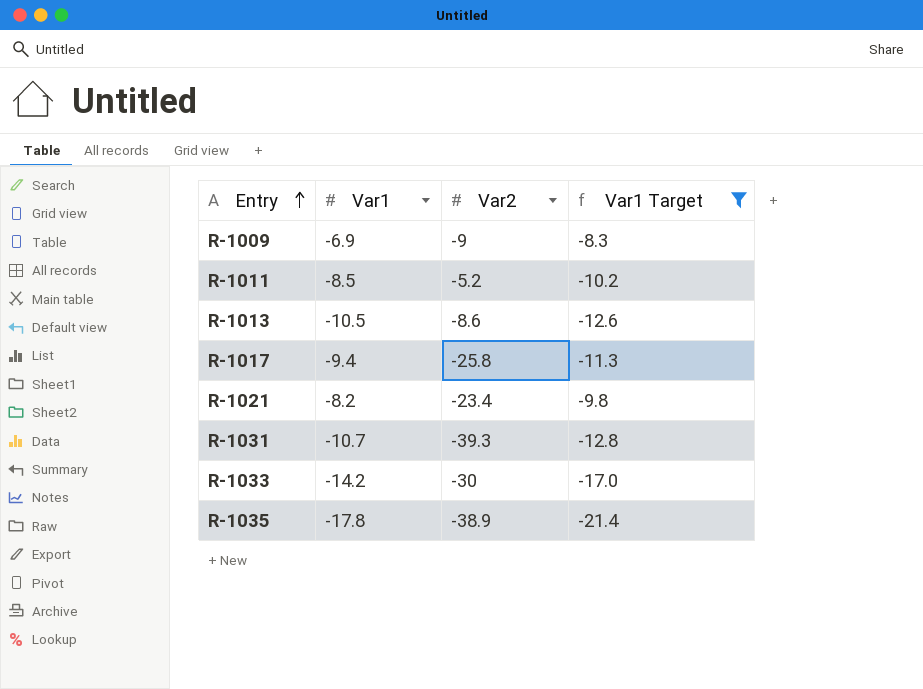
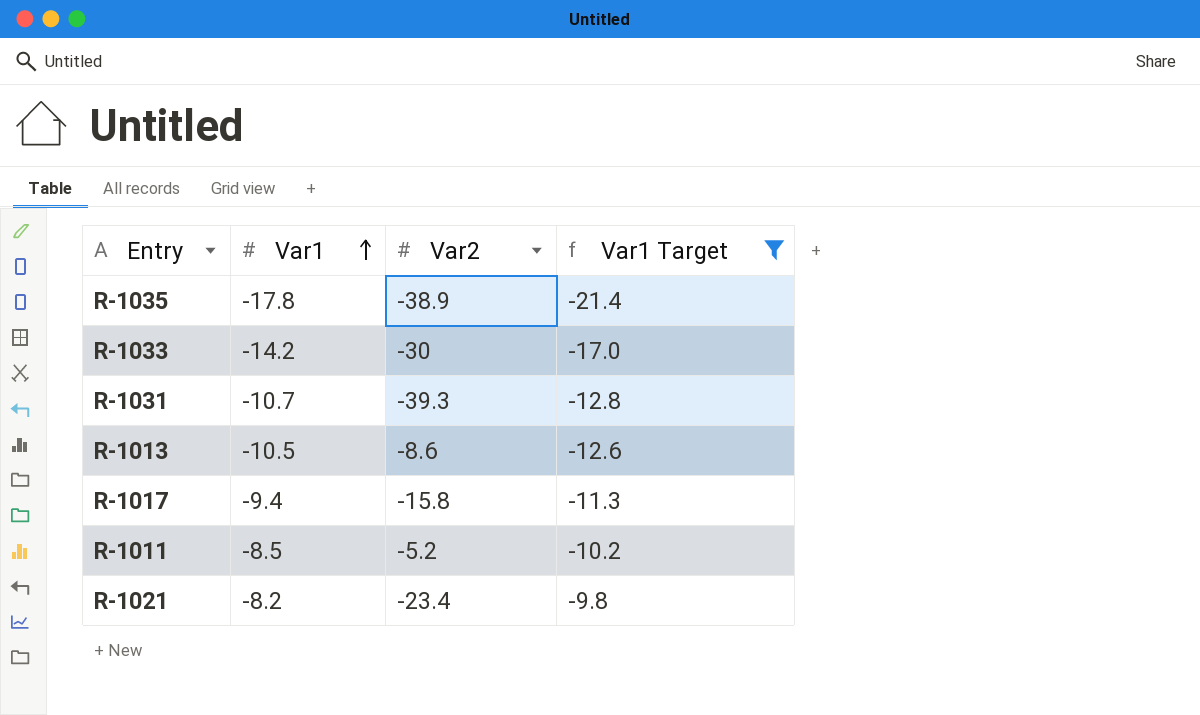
row order: Entry ascending -> Var1 ascending
row R-1009: -6.9 | -9 | -8.3 -> none
R-1017 | Var2: -25.8 -> -15.8

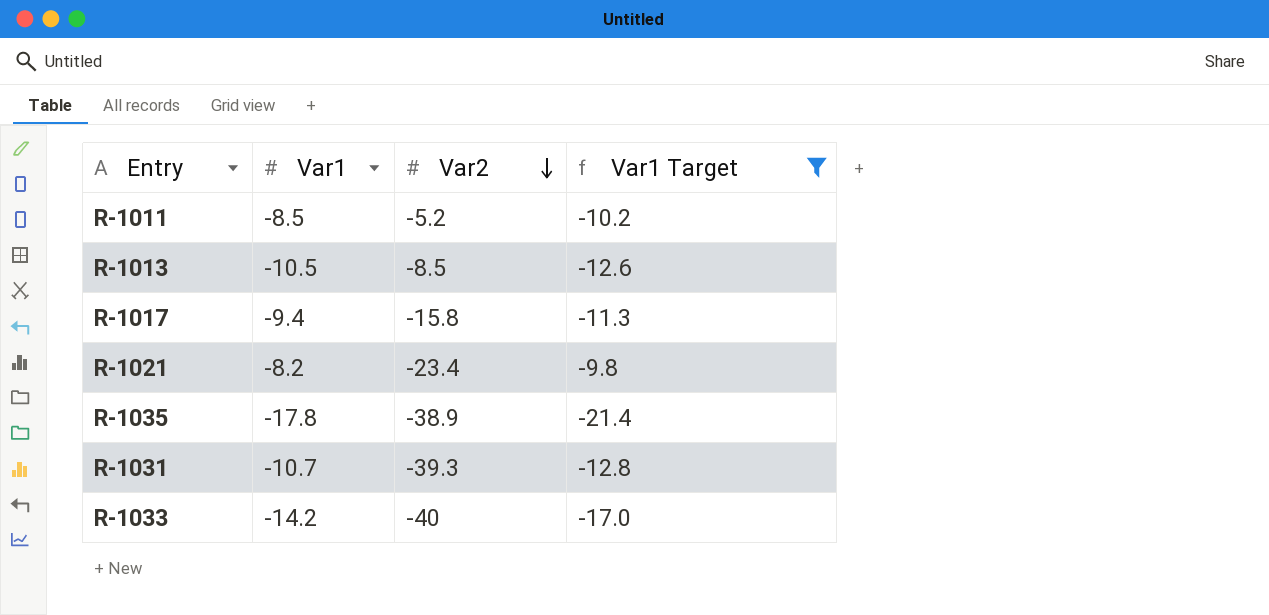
row order: Var1 ascending -> Var2 descending
R-1013 | Var2: -8.6 -> -8.5
R-1033 | Var2: -30 -> -40

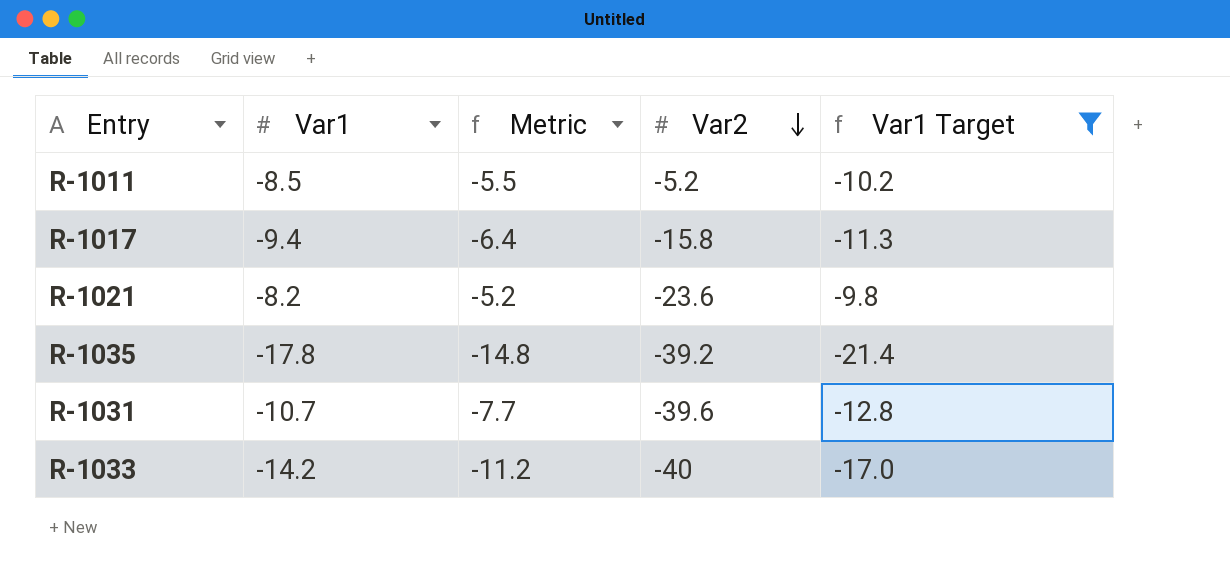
column Metric | formula: none -> [Var1] + 3
row R-1013: -10.5 | -8.5 | -12.6 -> none
R-1021 | Var2: -23.4 -> -23.6
R-1035 | Var2: -38.9 -> -39.2
R-1031 | Var2: -39.3 -> -39.6

